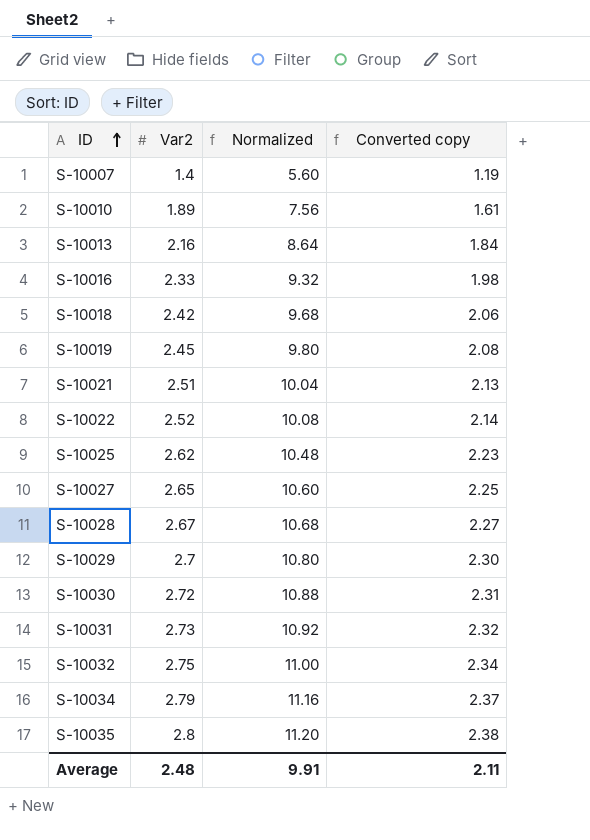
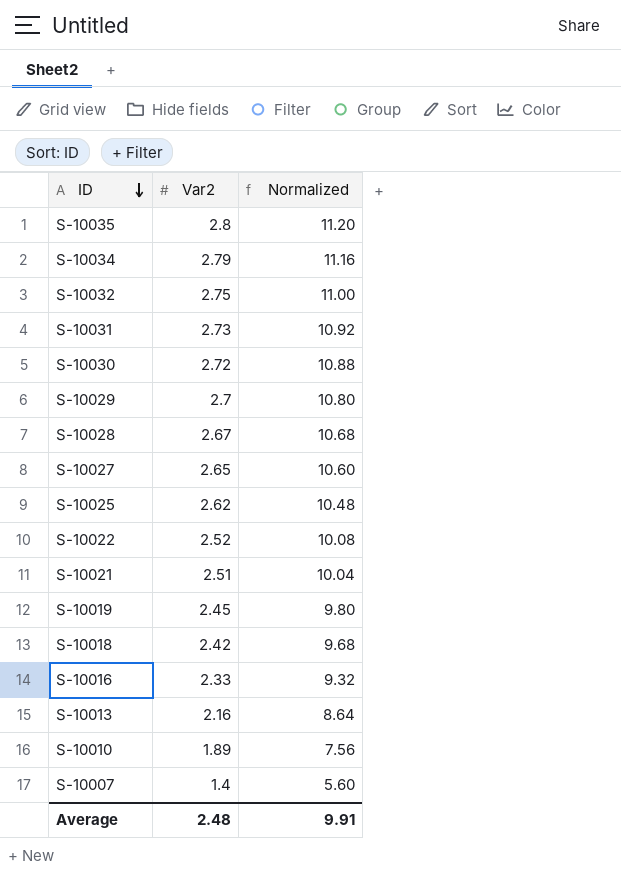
row order: ID ascending -> ID descending
column Converted copy | formula: [Var2] * 0.85 -> none

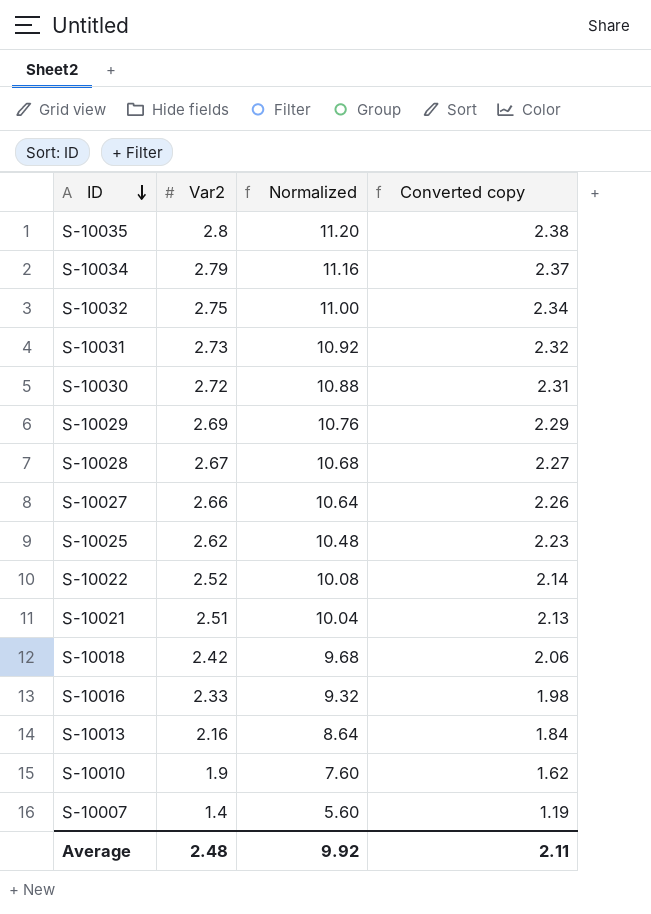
column Converted copy | formula: none -> [Var2] * 0.85
row S-10019: 2.45 | 9.80 -> none
S-10029 | Var2: 2.7 -> 2.69
S-10029 | Normalized: 10.80 -> 10.76
S-10027 | Var2: 2.65 -> 2.66
S-10027 | Normalized: 10.60 -> 10.64
S-10010 | Var2: 1.89 -> 1.9
S-10010 | Normalized: 7.56 -> 7.60
Average | Normalized: 9.91 -> 9.92

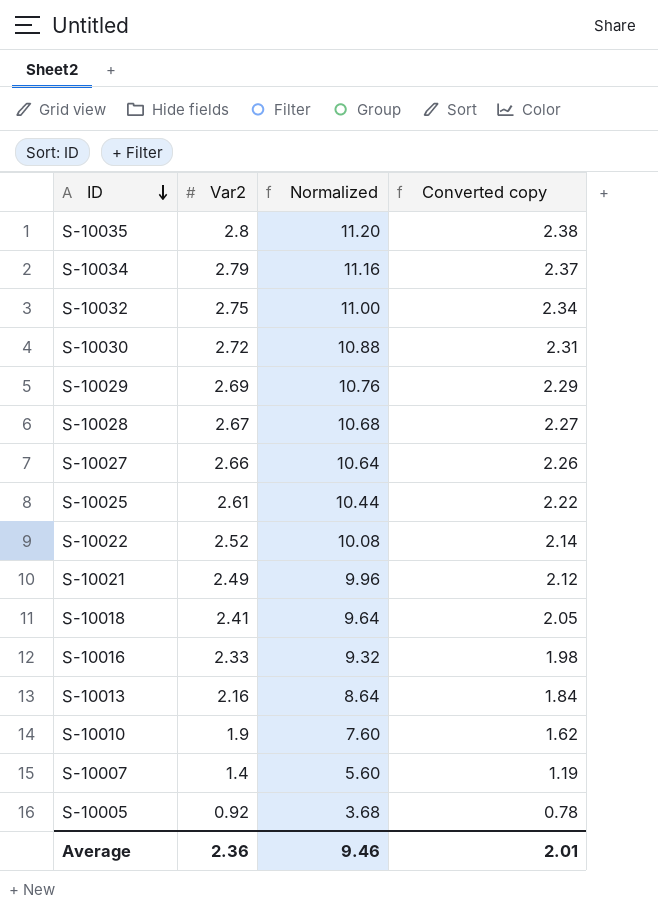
row S-10031: 2.73 | 10.92 | 2.32 -> none
S-10025 | Var2: 2.62 -> 2.61
S-10025 | Normalized: 10.48 -> 10.44
S-10025 | Converted copy: 2.23 -> 2.22
S-10021 | Var2: 2.51 -> 2.49
S-10021 | Normalized: 10.04 -> 9.96
S-10021 | Converted copy: 2.13 -> 2.12
S-10018 | Var2: 2.42 -> 2.41
S-10018 | Normalized: 9.68 -> 9.64
S-10018 | Converted copy: 2.06 -> 2.05
row S-10005: none -> 0.92 | 3.68 | 0.78
Average | Var2: 2.48 -> 2.36
Average | Normalized: 9.92 -> 9.46
Average | Converted copy: 2.11 -> 2.01

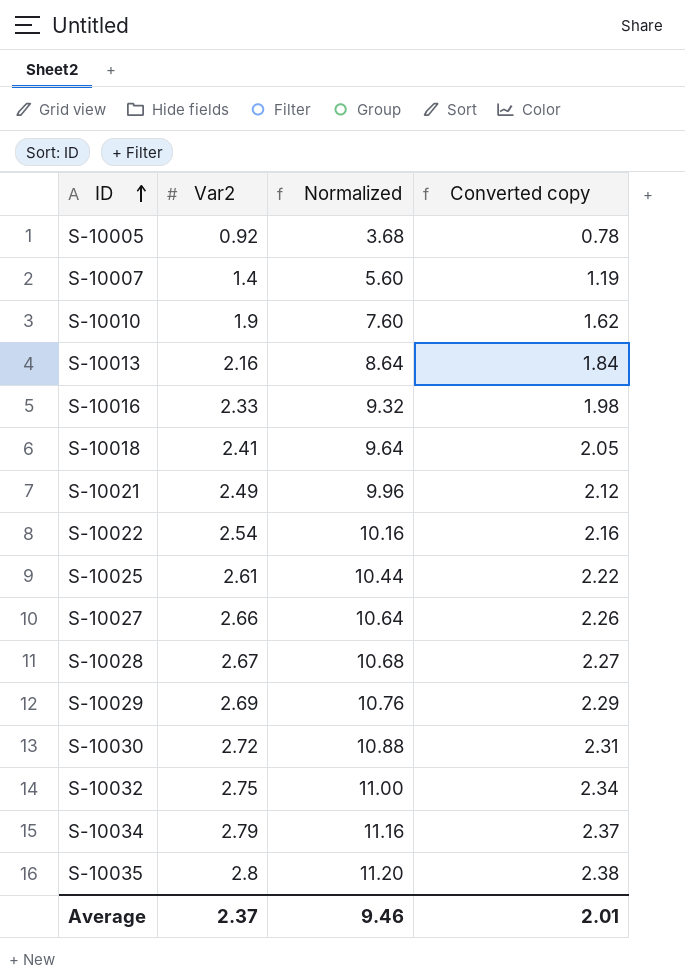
row order: ID descending -> ID ascending
S-10022 | Var2: 2.52 -> 2.54
S-10022 | Normalized: 10.08 -> 10.16
S-10022 | Converted copy: 2.14 -> 2.16
Average | Var2: 2.36 -> 2.37

